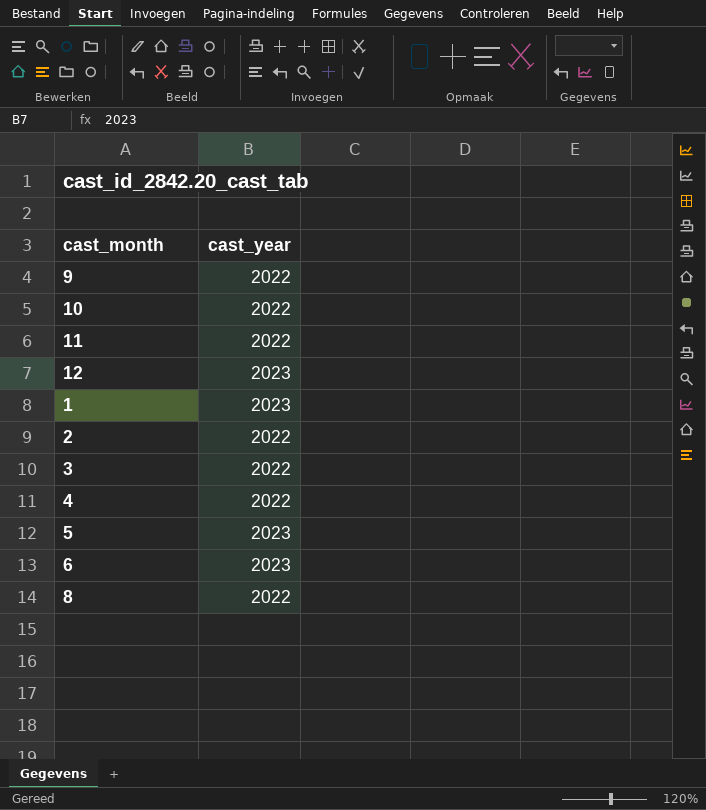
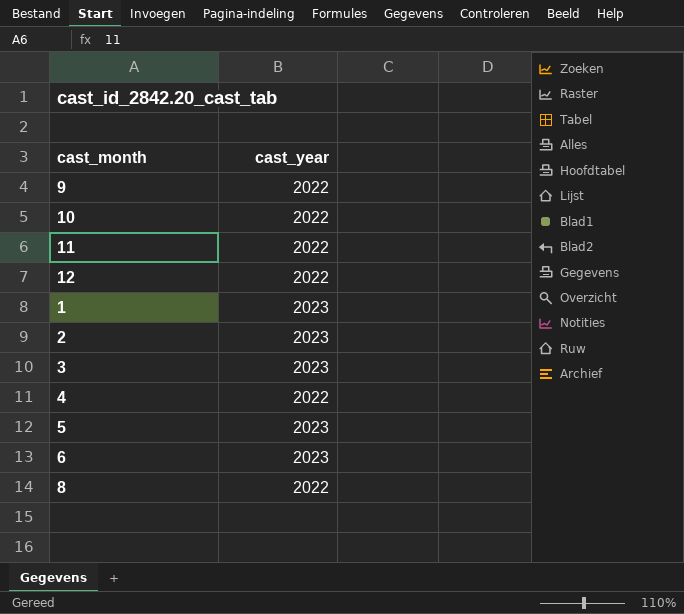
12 | cast_year: 2023 -> 2022
2 | cast_year: 2022 -> 2023
3 | cast_year: 2022 -> 2023

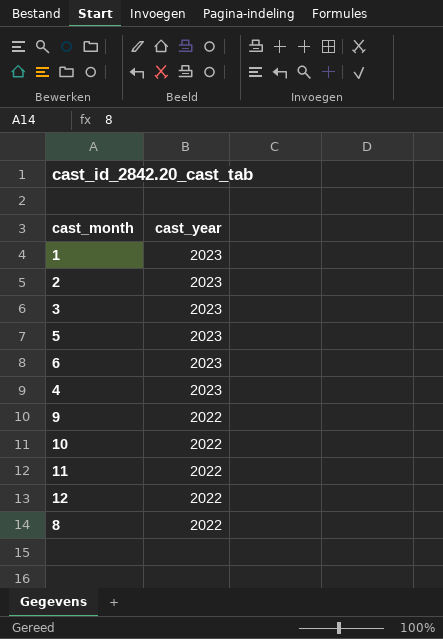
row order: none -> cast_year descending
4 | cast_year: 2022 -> 2023

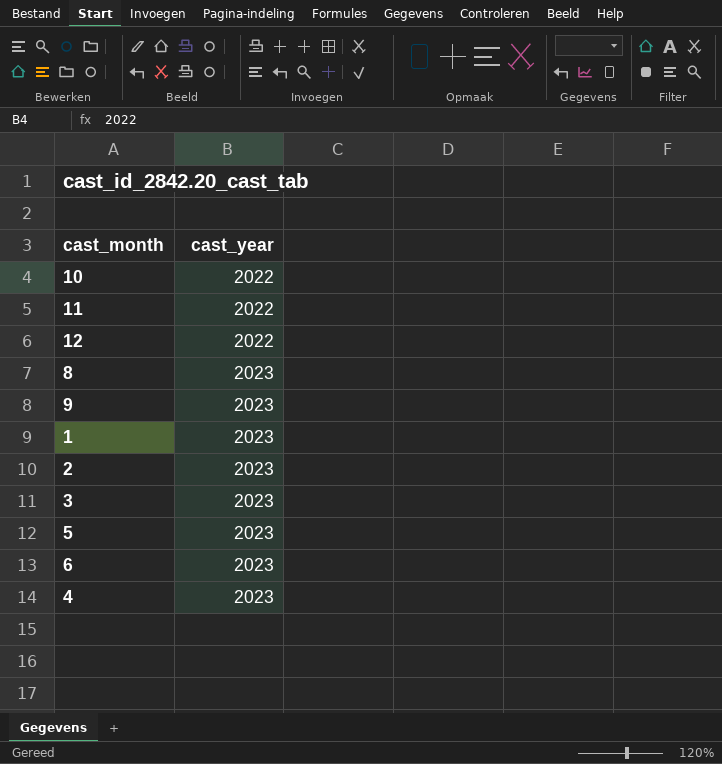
row order: cast_year descending -> cast_year ascending
8 | cast_year: 2022 -> 2023
9 | cast_year: 2022 -> 2023

